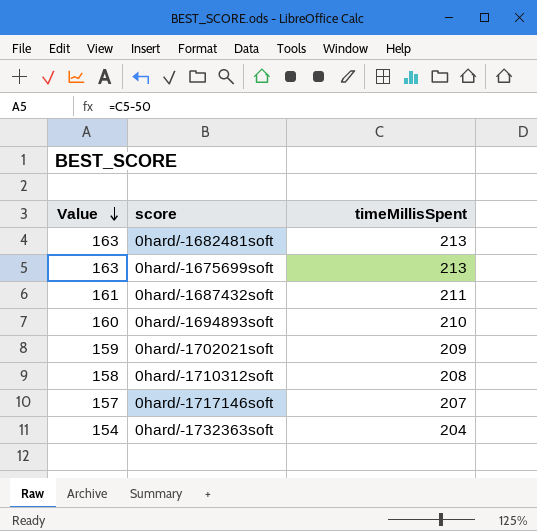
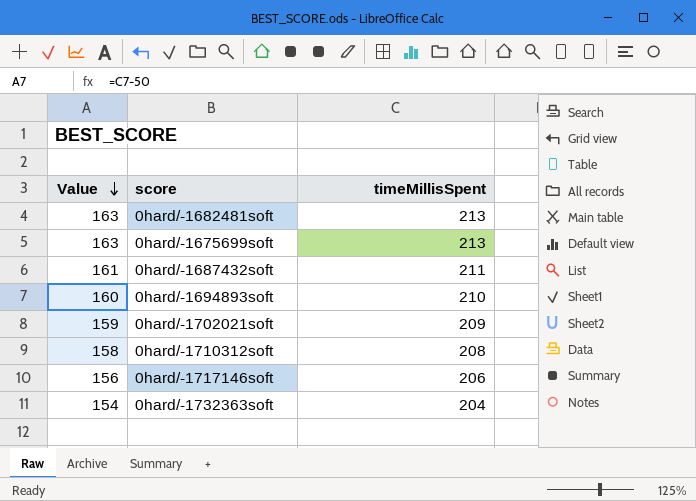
0hard/-1717146soft | Value: 157 -> 156
0hard/-1717146soft | timeMillisSpent: 207 -> 206

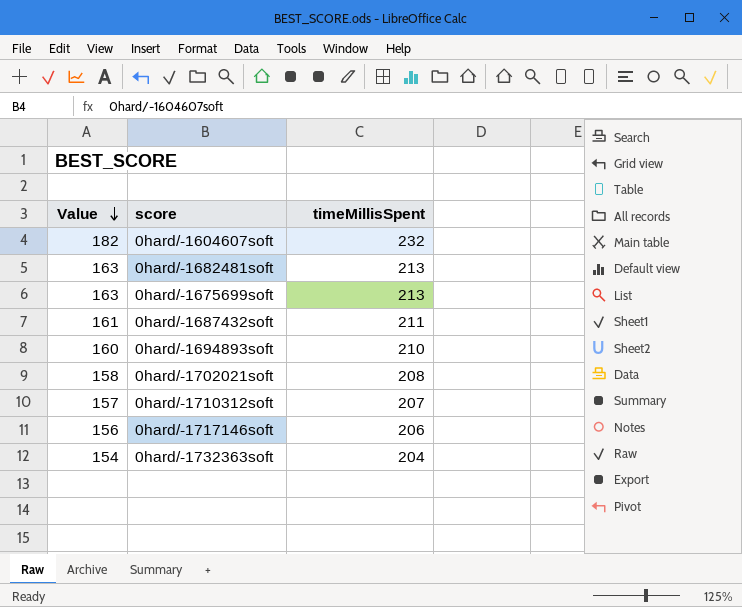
row 0hard/-1604607soft: none -> 182 | 232
0hard/-1702021soft | Value: 159 -> 158
0hard/-1702021soft | timeMillisSpent: 209 -> 208
0hard/-1710312soft | Value: 158 -> 157
0hard/-1710312soft | timeMillisSpent: 208 -> 207

